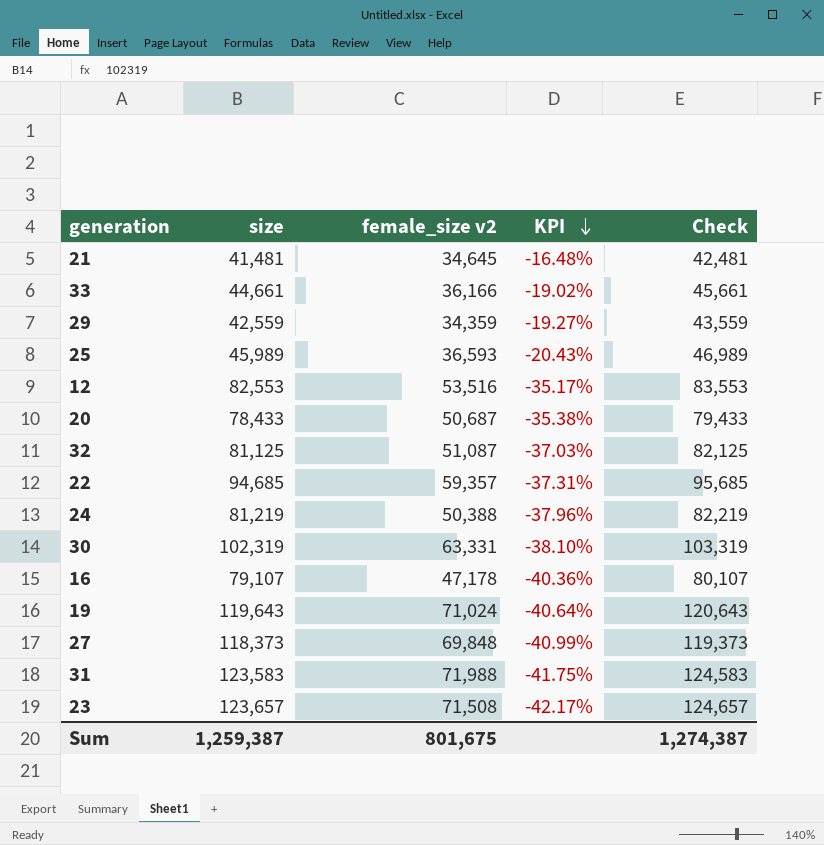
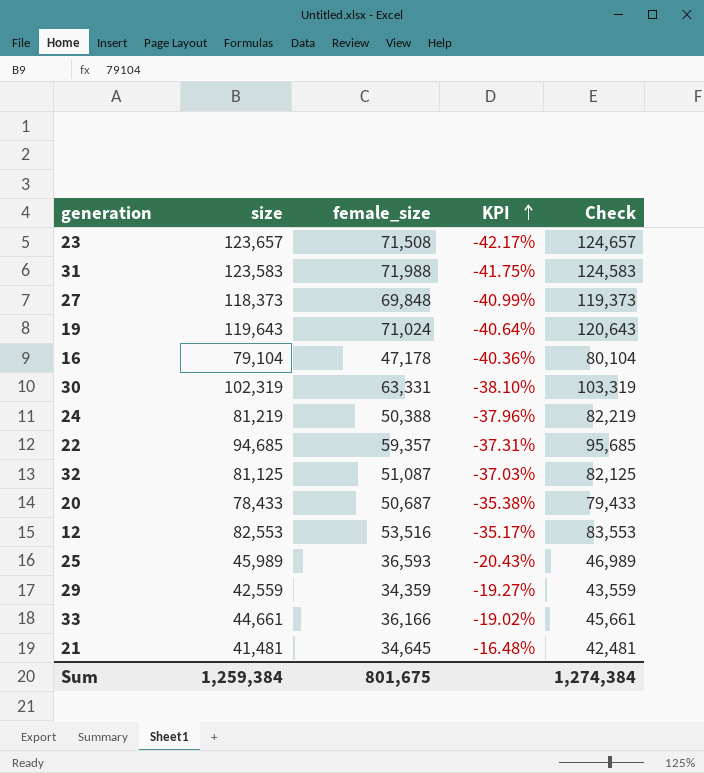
row order: KPI descending -> KPI ascending
column name: female_size v2 -> female_size
16 | size: 79,107 -> 79,104
16 | Check: 80,107 -> 80,104
Sum | size: 1,259,387 -> 1,259,384
Sum | Check: 1,274,387 -> 1,274,384

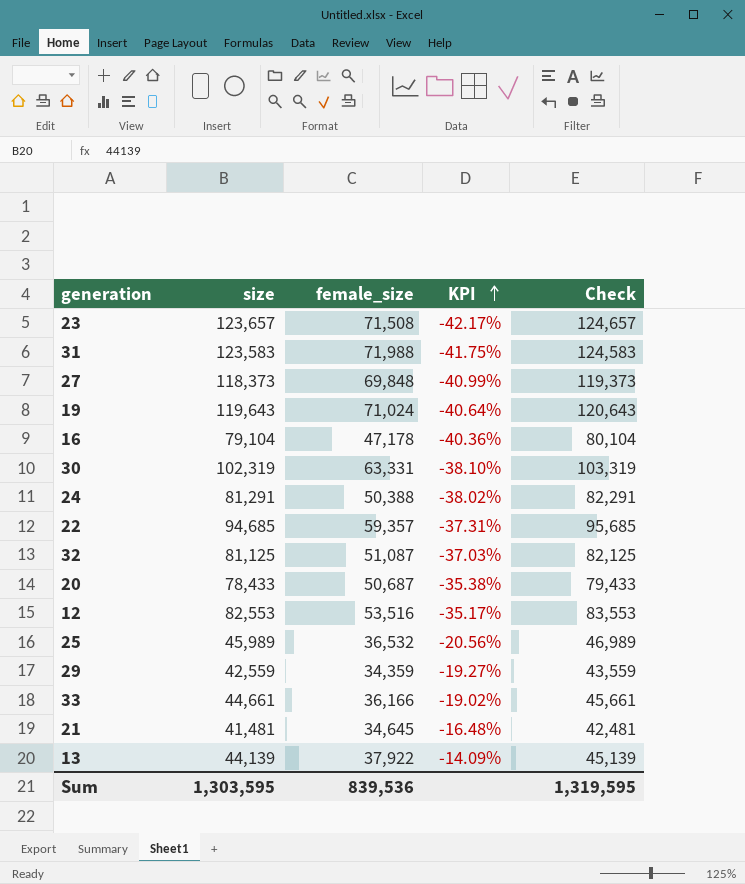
24 | size: 81,219 -> 81,291
24 | KPI: -37.96% -> -38.02%
24 | Check: 82,219 -> 82,291
25 | female_size: 36,593 -> 36,532
25 | KPI: -20.43% -> -20.56%
row 13: none -> 44,139 | 37,922 | -14.09% | 45,139
Sum | size: 1,259,384 -> 1,303,595
Sum | female_size: 801,675 -> 839,536
Sum | Check: 1,274,384 -> 1,319,595

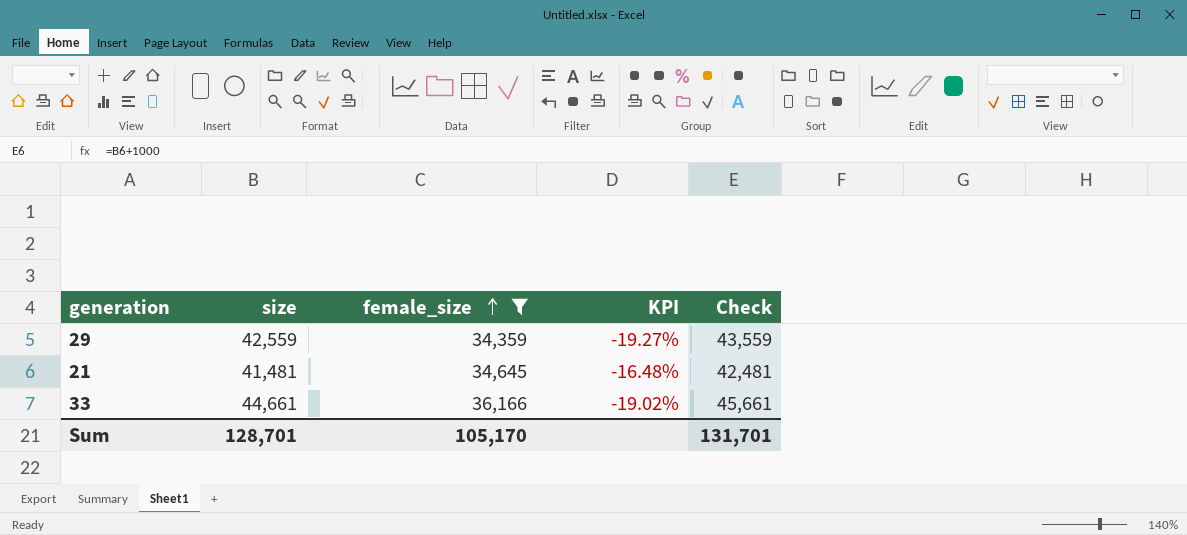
filter: none -> female_size <= 36,166
row order: KPI ascending -> female_size ascending
Sum | size: 1,303,595 -> 128,701
Sum | female_size: 839,536 -> 105,170
Sum | Check: 1,319,595 -> 131,701

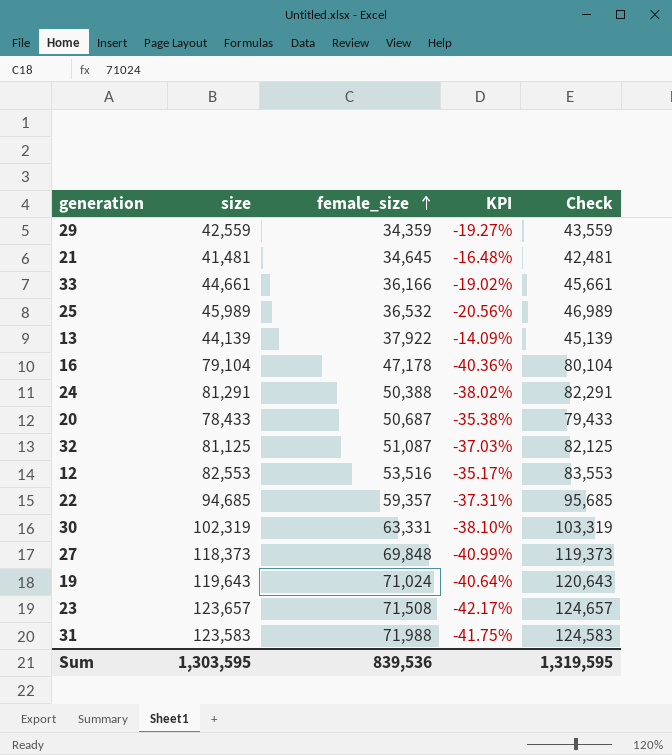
filter: female_size <= 36,166 -> none
Sum | size: 128,701 -> 1,303,595
Sum | female_size: 105,170 -> 839,536
Sum | Check: 131,701 -> 1,319,595

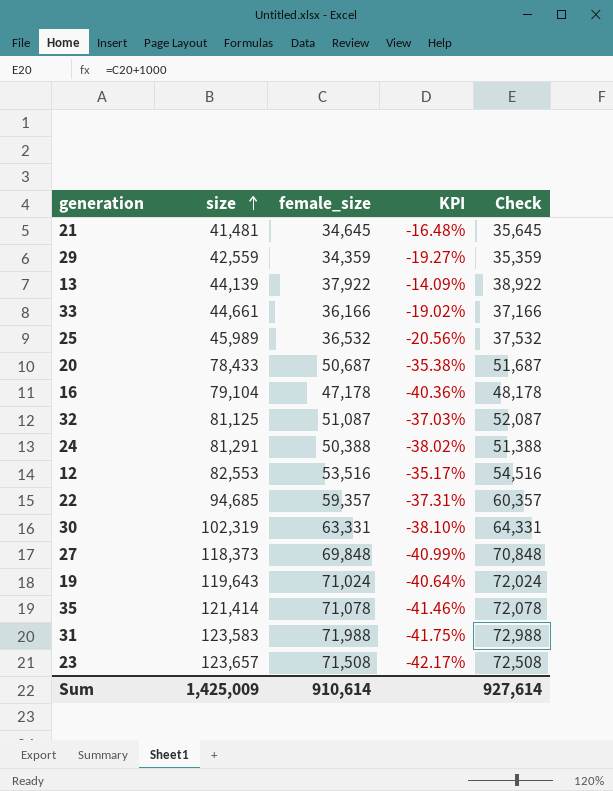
row order: female_size ascending -> size ascending
column Check | formula: [size] + 1000 -> [female_size] + 1000
row 35: none -> 121,414 | 71,078 | -41.46% | 72,078
Sum | size: 1,303,595 -> 1,425,009
Sum | female_size: 839,536 -> 910,614
Sum | Check: 1,319,595 -> 927,614

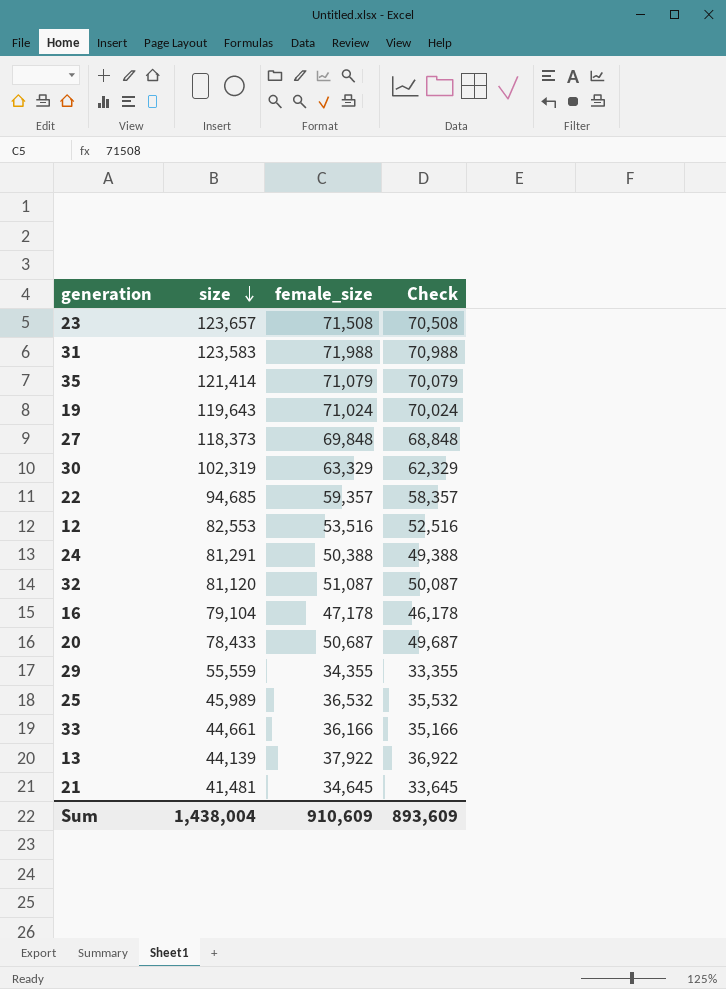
row order: size ascending -> size descending
column KPI | formula: ([female_size] - [size]) / [size] -> none
column Check | formula: [female_size] + 1000 -> [female_size] - 1000
35 | female_size: 71,078 -> 71,079
30 | female_size: 63,331 -> 63,329
32 | size: 81,125 -> 81,120
29 | size: 42,559 -> 55,559
29 | female_size: 34,359 -> 34,355
Sum | size: 1,425,009 -> 1,438,004
Sum | female_size: 910,614 -> 910,609
Sum | Check: 927,614 -> 893,609

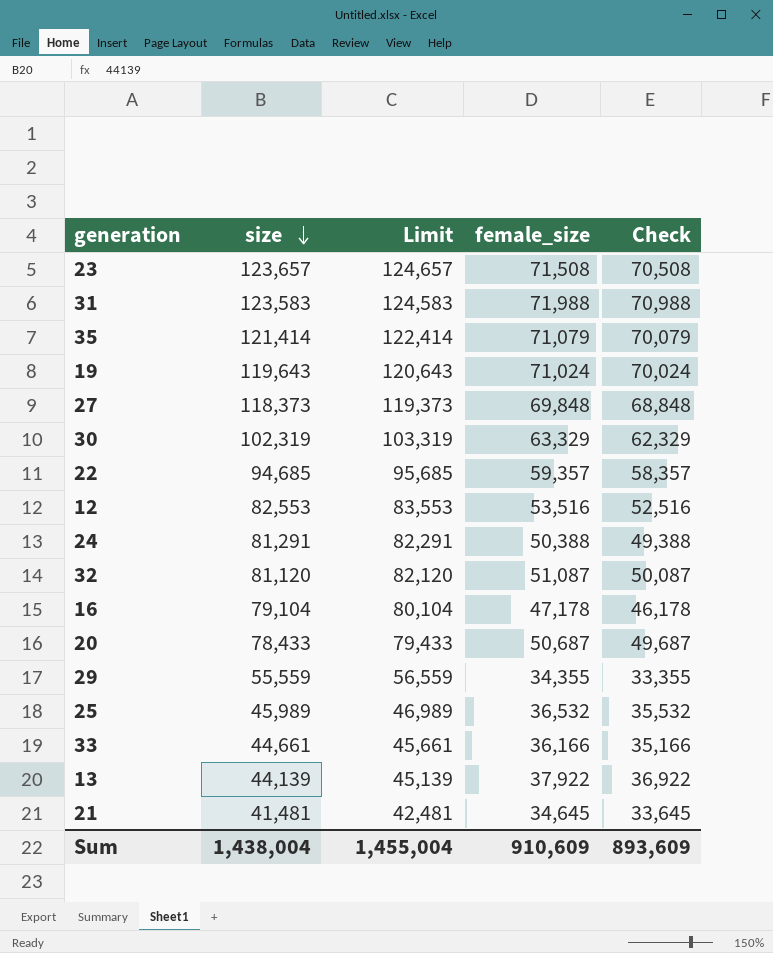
column Limit | formula: none -> [size] + 1000

